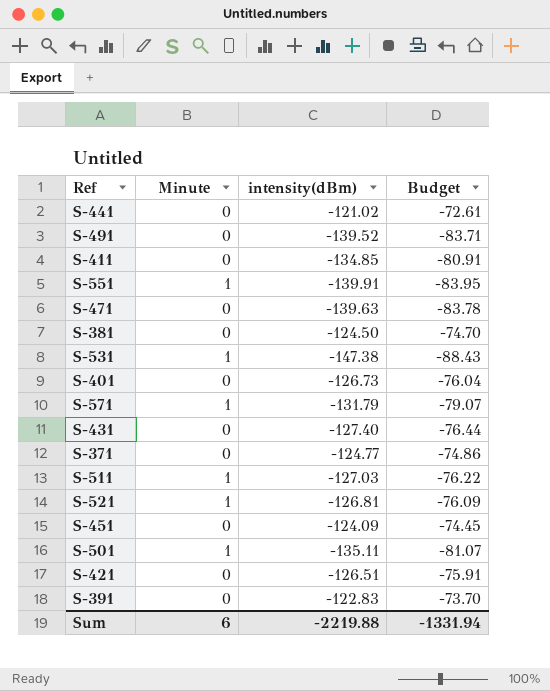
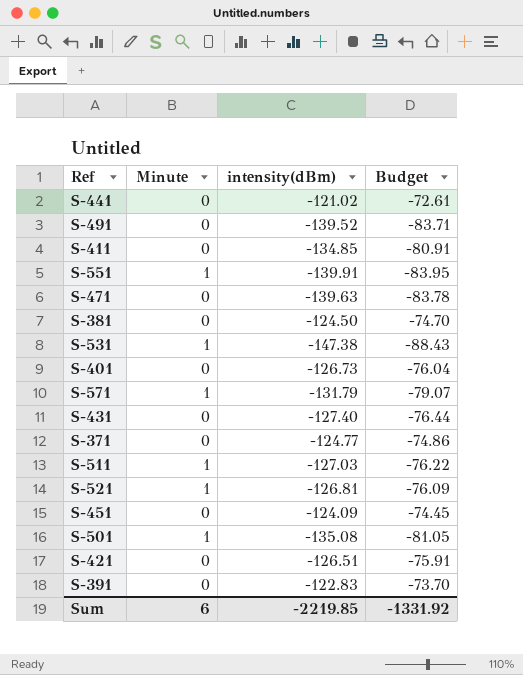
S-501 | intensity(dBm): -135.11 -> -135.08
S-501 | Budget: -81.07 -> -81.05
Sum | intensity(dBm): -2219.88 -> -2219.85
Sum | Budget: -1331.94 -> -1331.92

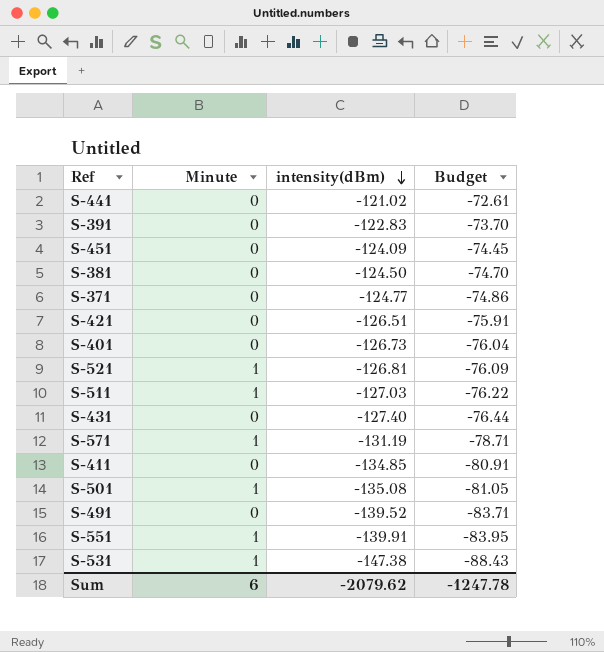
row order: none -> intensity(dBm) descending
row S-471: 0 | -139.63 | -83.78 -> none
S-571 | intensity(dBm): -131.79 -> -131.19
S-571 | Budget: -79.07 -> -78.71
Sum | intensity(dBm): -2219.85 -> -2079.62
Sum | Budget: -1331.92 -> -1247.78

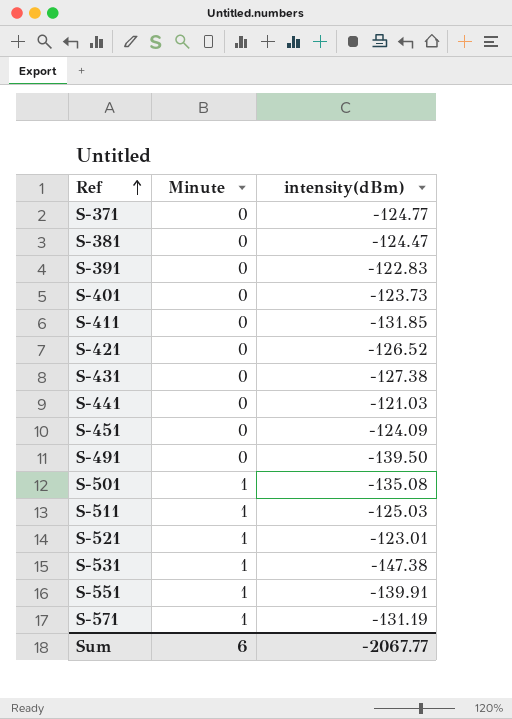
row order: intensity(dBm) descending -> Ref ascending
column Budget | formula: [intensity(dBm)] * 0.6 -> none
S-381 | intensity(dBm): -124.50 -> -124.47
S-401 | intensity(dBm): -126.73 -> -123.73
S-411 | intensity(dBm): -134.85 -> -131.85
S-421 | intensity(dBm): -126.51 -> -126.52
S-431 | intensity(dBm): -127.40 -> -127.38
S-441 | intensity(dBm): -121.02 -> -121.03
S-491 | intensity(dBm): -139.52 -> -139.50
S-511 | intensity(dBm): -127.03 -> -125.03
S-521 | intensity(dBm): -126.81 -> -123.01
Sum | intensity(dBm): -2079.62 -> -2067.77

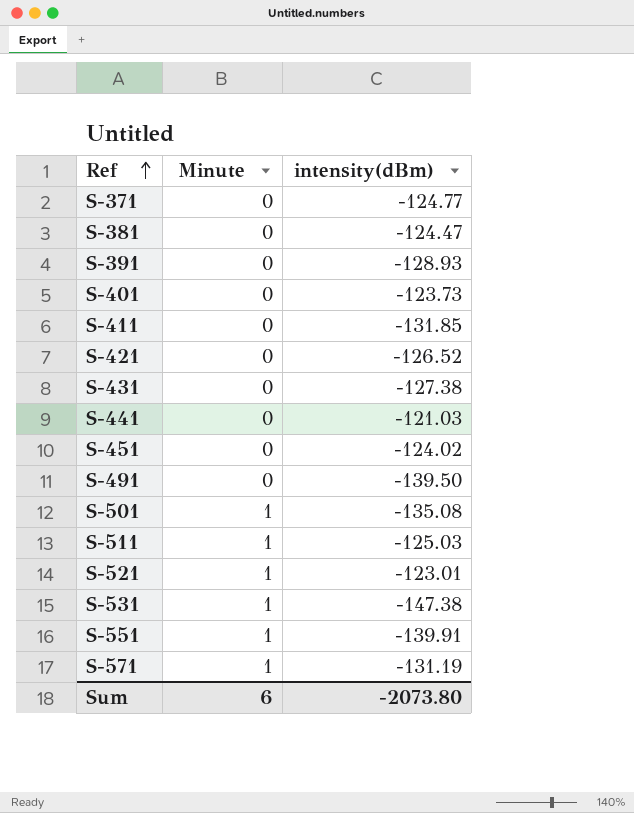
S-391 | intensity(dBm): -122.83 -> -128.93
S-451 | intensity(dBm): -124.09 -> -124.02
Sum | intensity(dBm): -2067.77 -> -2073.80

